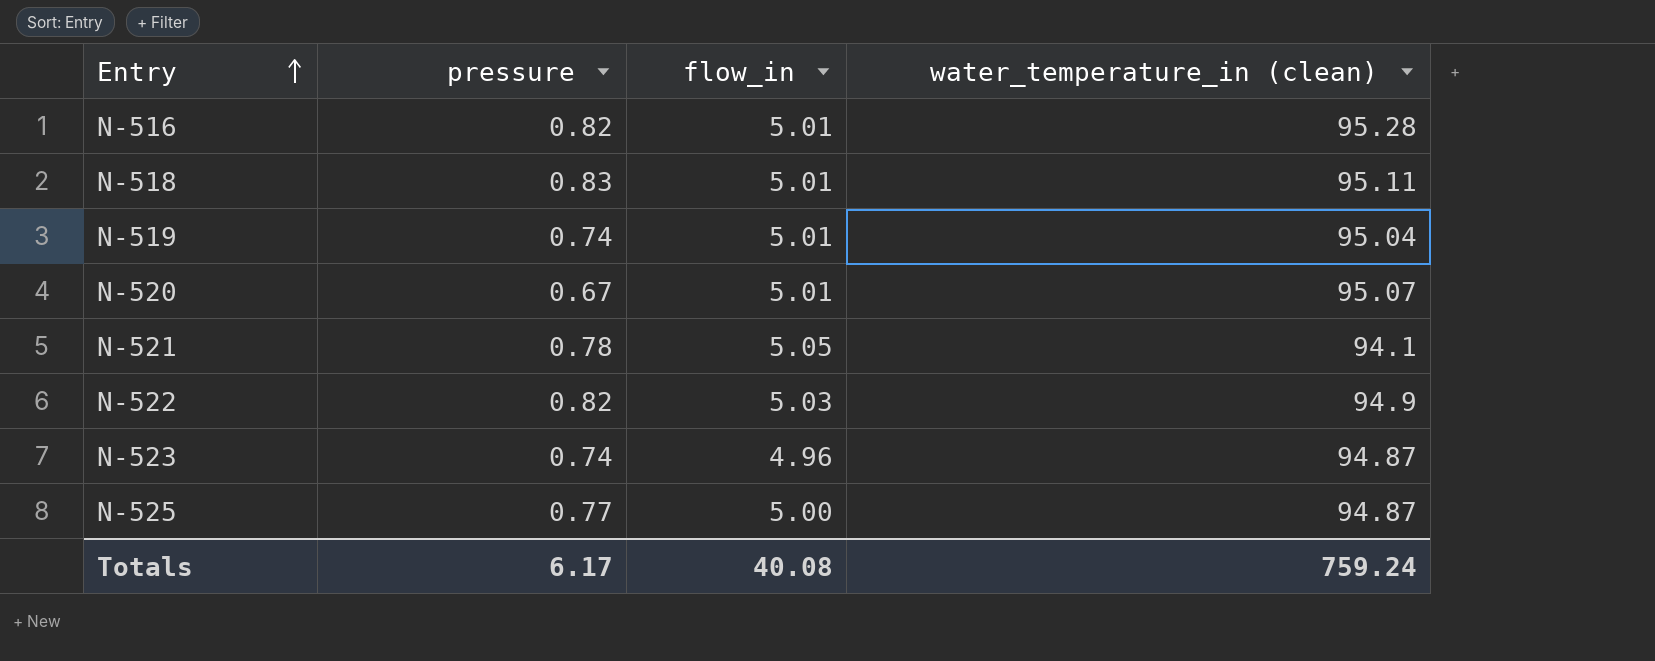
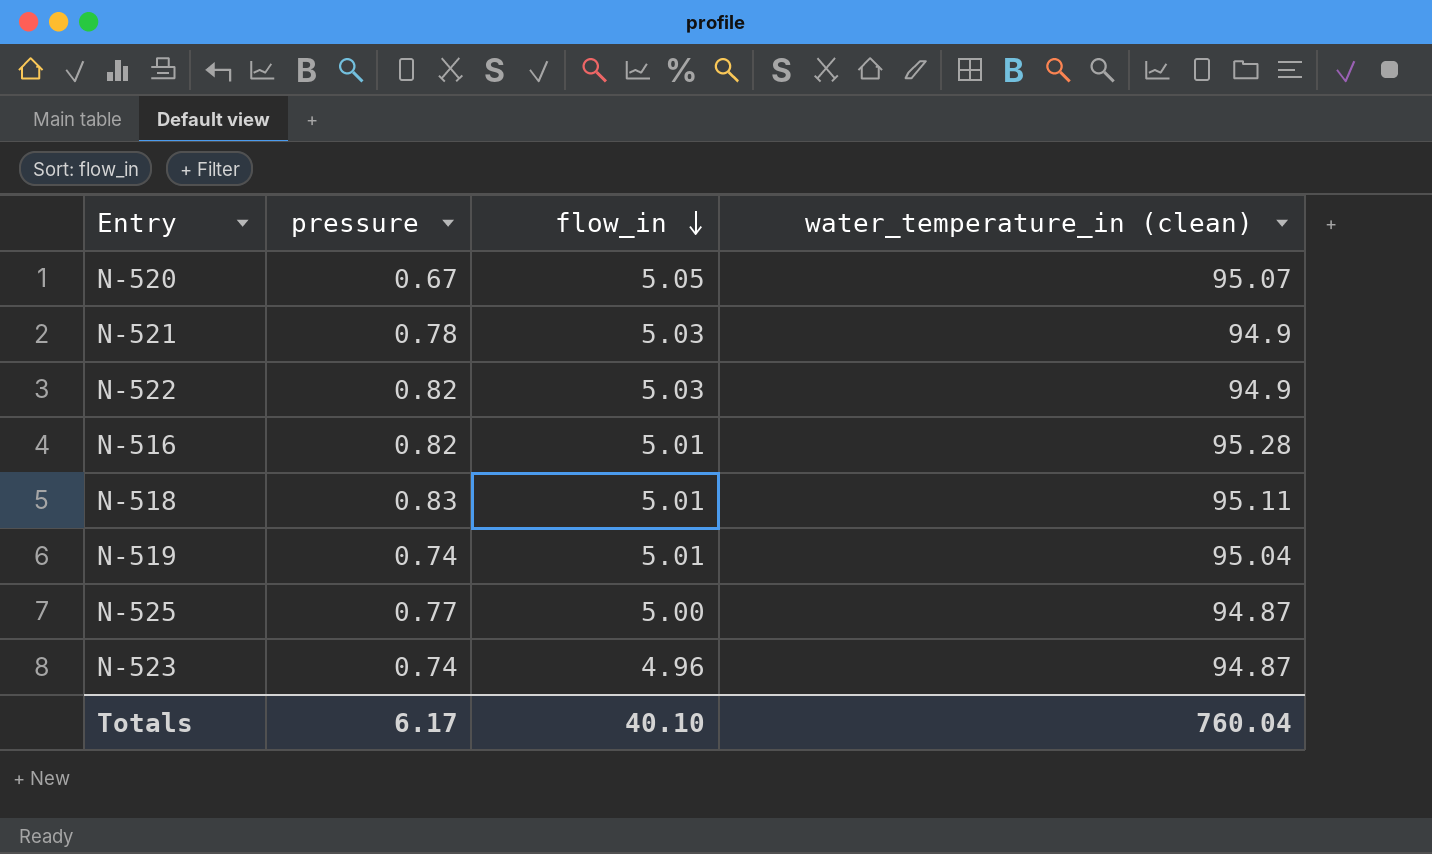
row order: Entry ascending -> flow_in descending
N-520 | flow_in: 5.01 -> 5.05
N-521 | flow_in: 5.05 -> 5.03
N-521 | water_temperature_in (clean): 94.1 -> 94.9
Totals | flow_in: 40.08 -> 40.10
Totals | water_temperature_in (clean): 759.24 -> 760.04

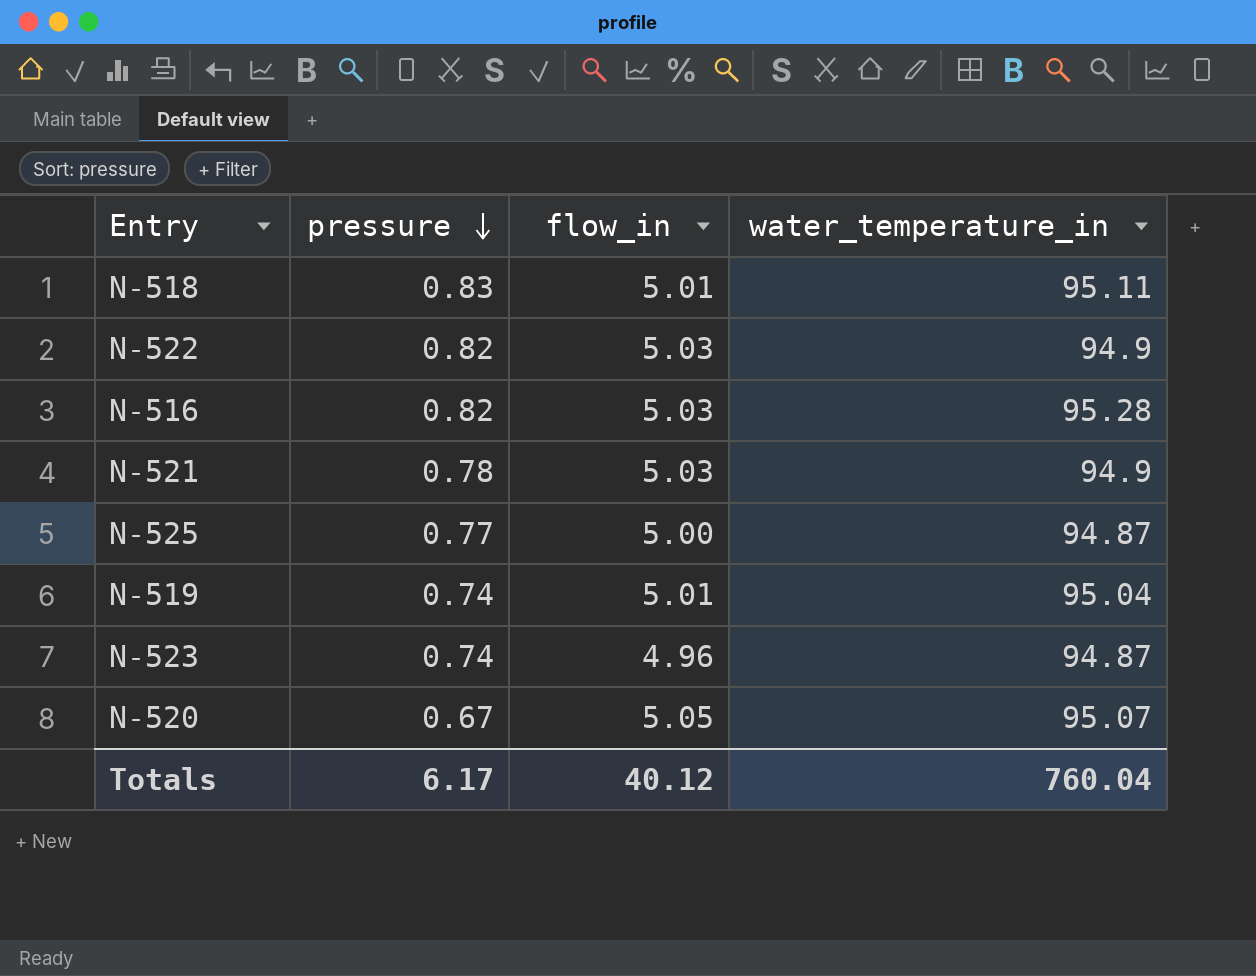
row order: flow_in descending -> pressure descending
column name: water_temperature_in (clean) -> water_temperature_in
N-516 | flow_in: 5.01 -> 5.03
Totals | flow_in: 40.10 -> 40.12

